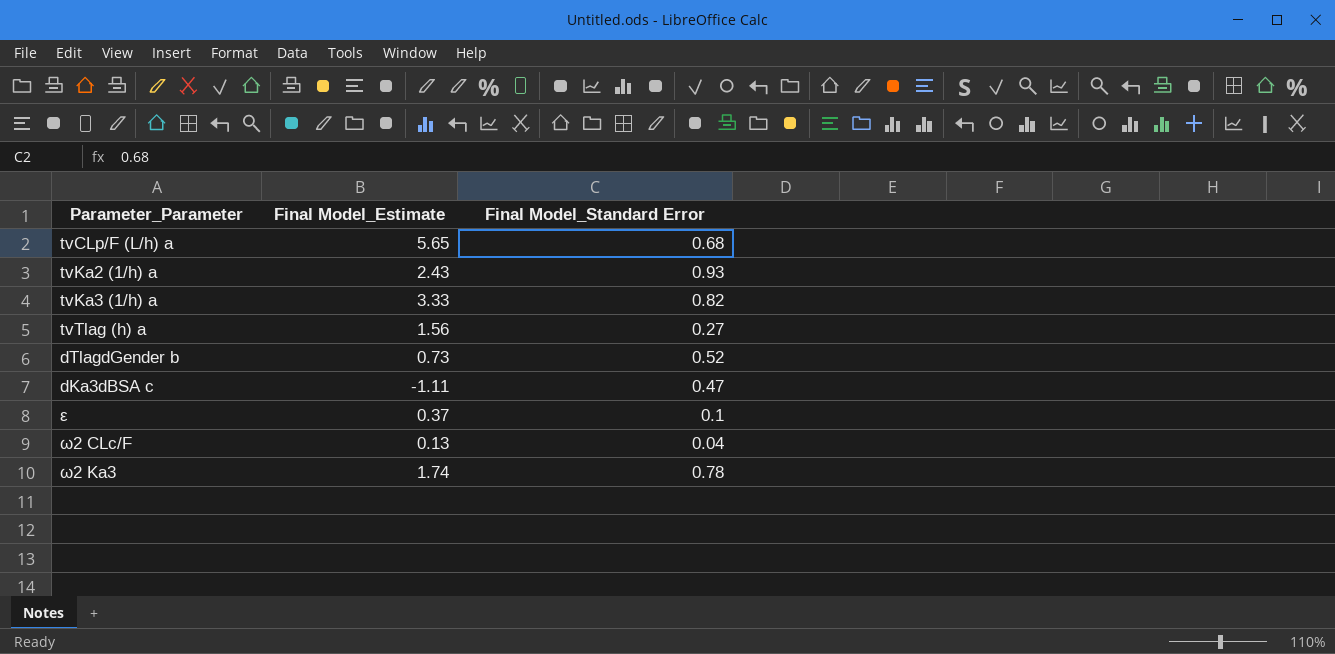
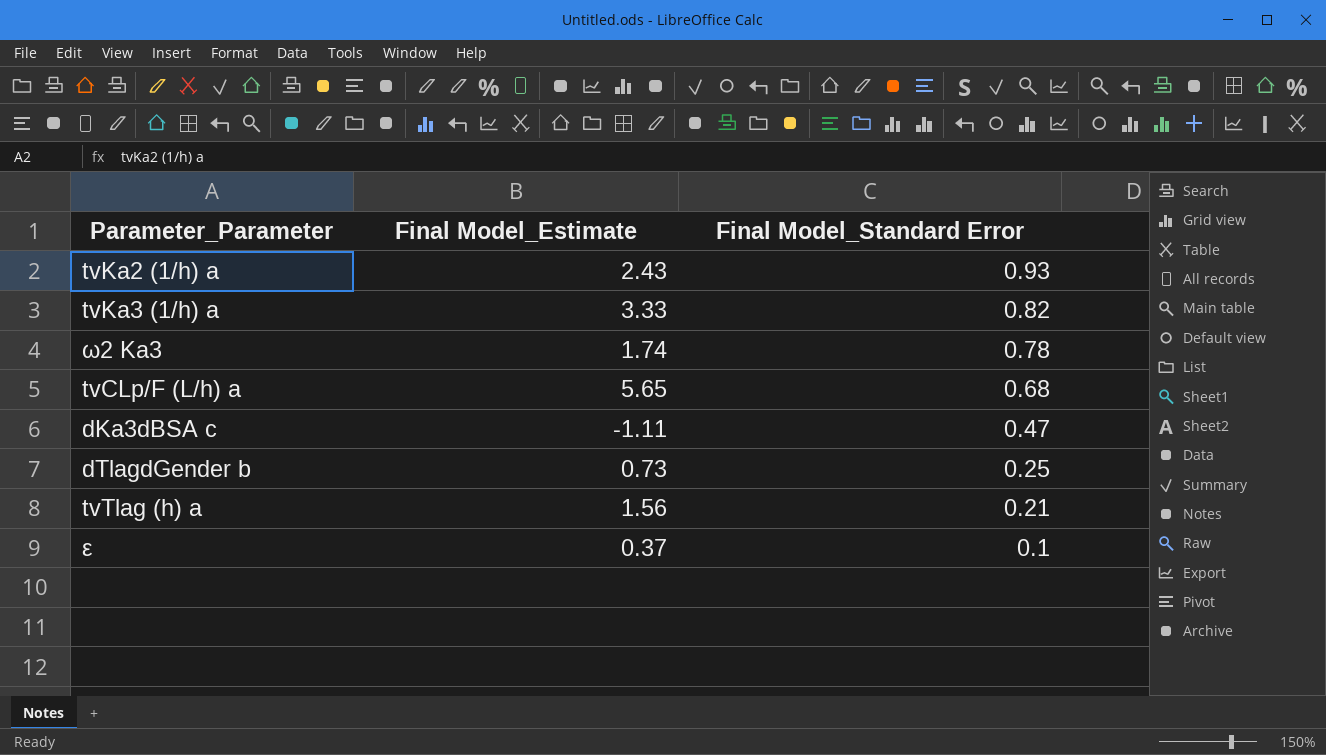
row order: none -> Final Model_Standard Error descending
row ω2 CLc/F: 0.13 | 0.04 -> none
dTlagdGender b | Final Model_Standard Error: 0.52 -> 0.25
tvTlag (h) a | Final Model_Standard Error: 0.27 -> 0.21

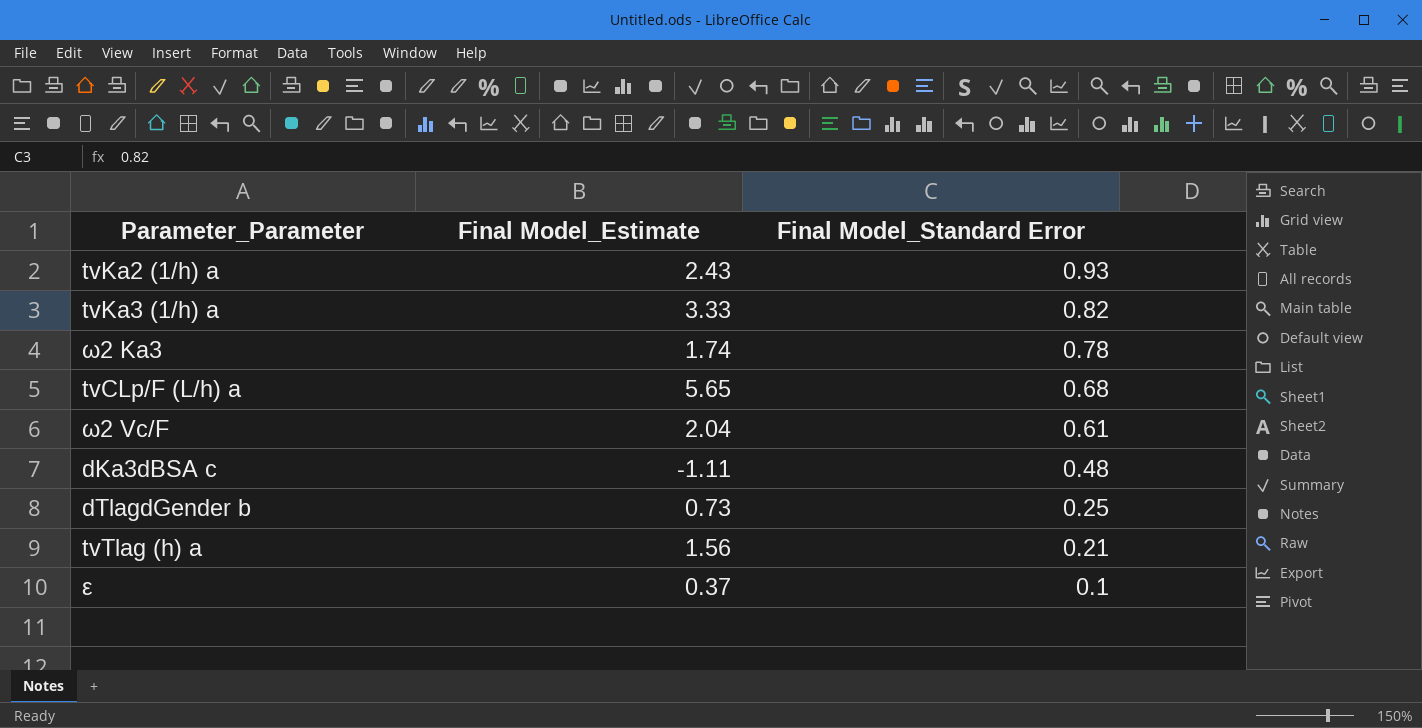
row ω2 Vc/F: none -> 2.04 | 0.61
dKa3dBSA c | Final Model_Standard Error: 0.47 -> 0.48

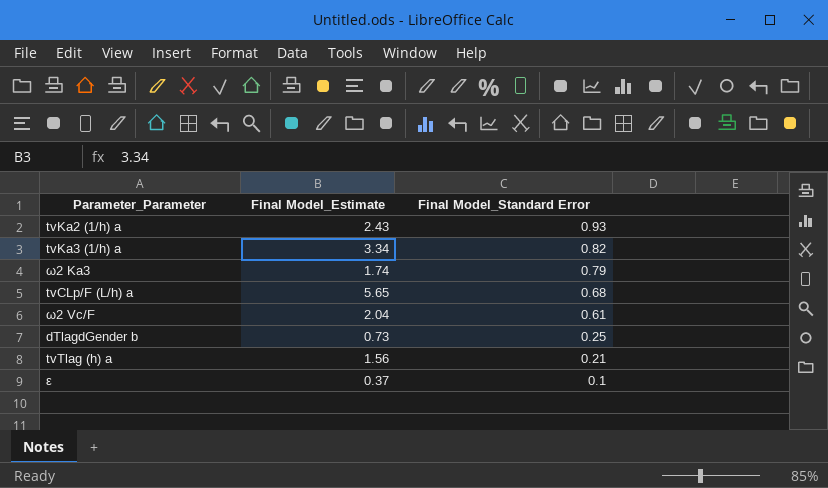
row dKa3dBSA c: -1.11 | 0.48 -> none
tvKa3 (1/h) a | Final Model_Estimate: 3.33 -> 3.34
ω2 Ka3 | Final Model_Standard Error: 0.78 -> 0.79

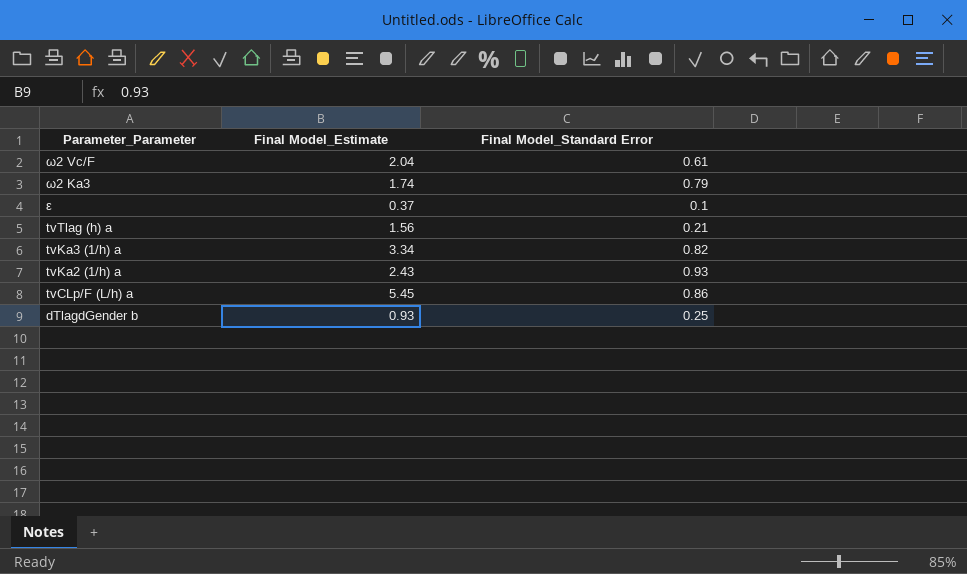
row order: Final Model_Standard Error descending -> Parameter_Parameter descending
tvCLp/F (L/h) a | Final Model_Estimate: 5.65 -> 5.45
tvCLp/F (L/h) a | Final Model_Standard Error: 0.68 -> 0.86
dTlagdGender b | Final Model_Estimate: 0.73 -> 0.93

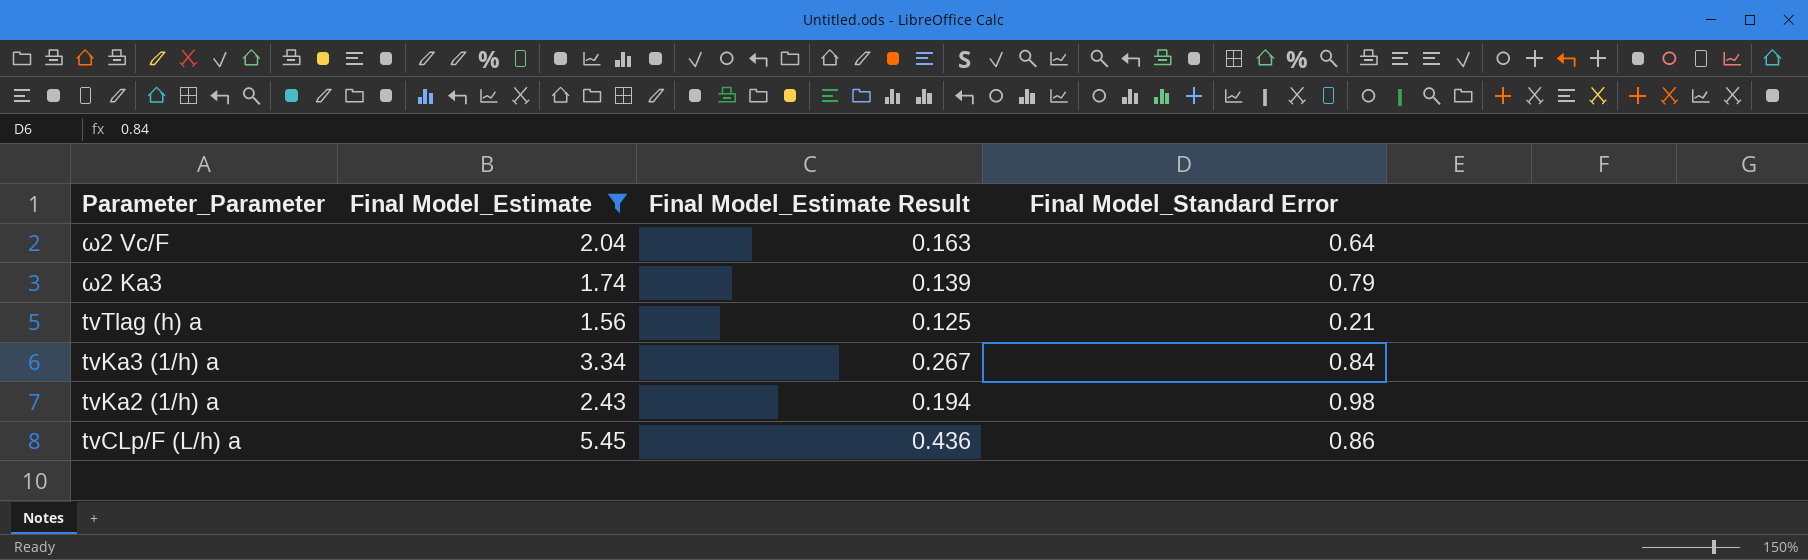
filter: none -> Final Model_Estimate >= 1.56
column Final Model_Estimate Result | formula: none -> [Final Model_Estimate] * 0.08
ω2 Vc/F | Final Model_Standard Error: 0.61 -> 0.64
tvKa3 (1/h) a | Final Model_Standard Error: 0.82 -> 0.84
tvKa2 (1/h) a | Final Model_Standard Error: 0.93 -> 0.98

